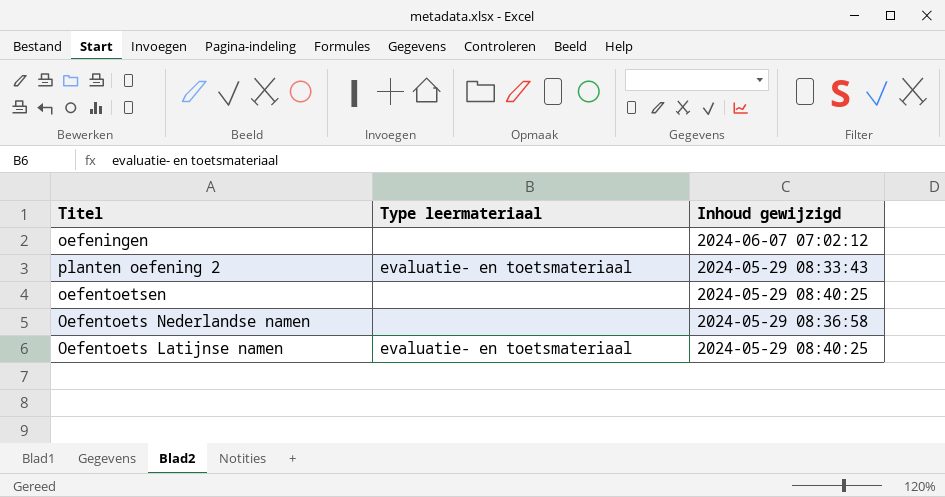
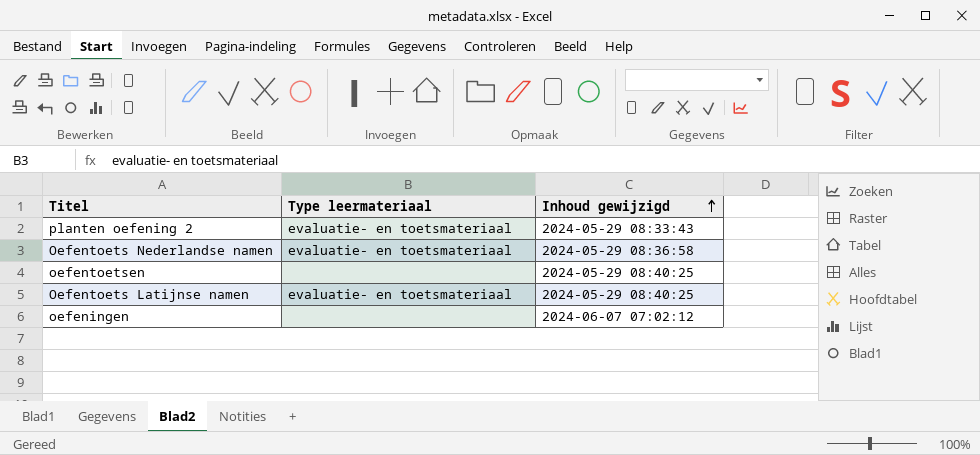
row order: none -> Inhoud gewijzigd ascending
Oefentoets Nederlandse namen | Type leermateriaal: none -> evaluatie- en toetsmateriaal

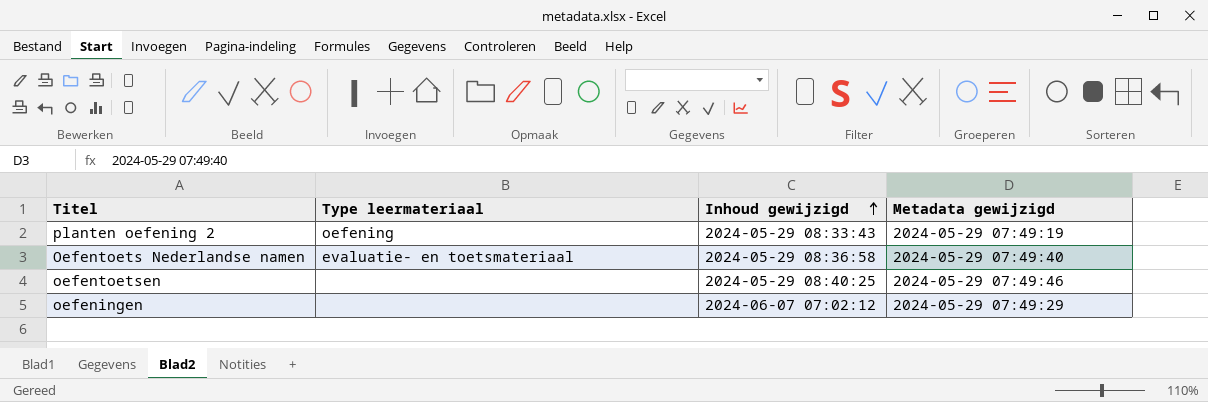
column Metadata gewijzigd | position: none -> 4
row Oefentoets Latijnse namen: evaluatie- en toetsmateriaal | 2024-05-29 08:40:25 -> none
planten oefening 2 | Type leermateriaal: evaluatie- en toetsmateriaal -> oefening

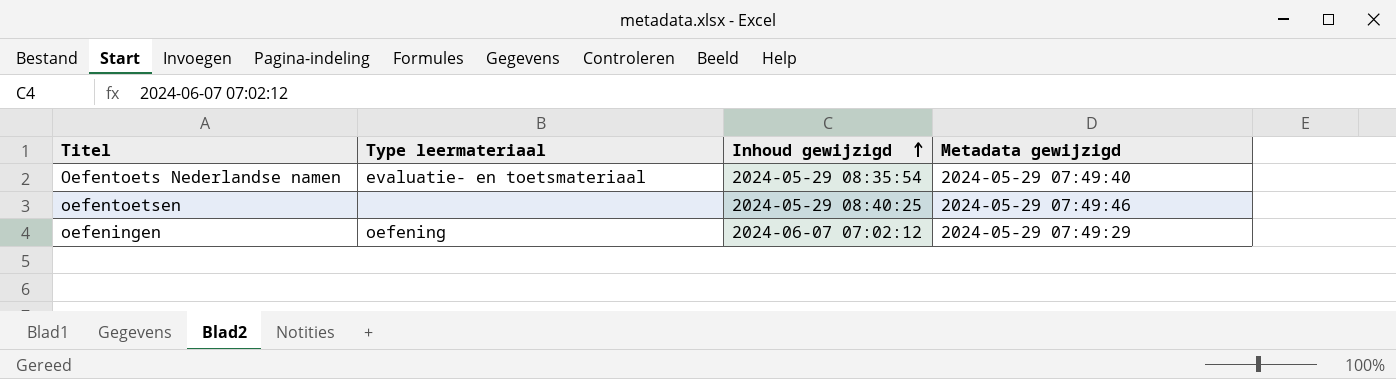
row planten oefening 2: oefening | 2024-05-29 08:33:43 | 2024-05-29 07:49:19 -> none
Oefentoets Nederlandse namen | Inhoud gewijzigd: 2024-05-29 08:36:58 -> 2024-05-29 08:35:54
oefeningen | Type leermateriaal: none -> oefening

